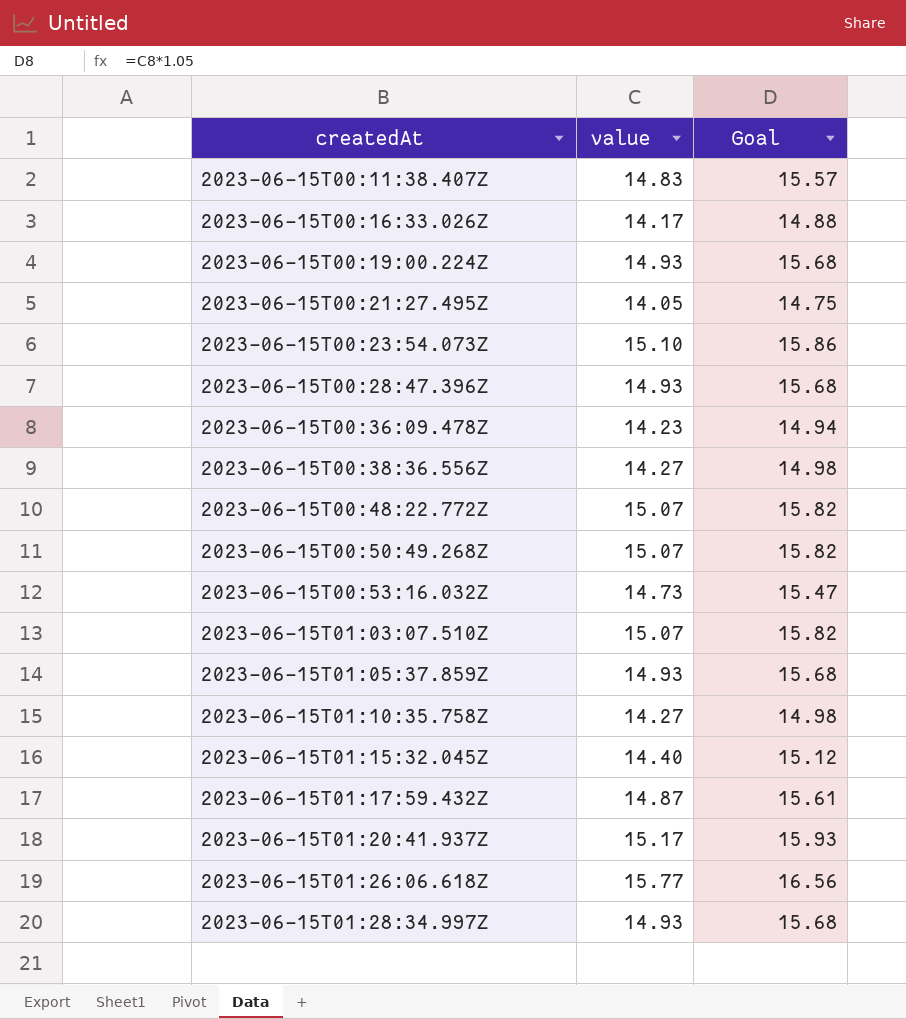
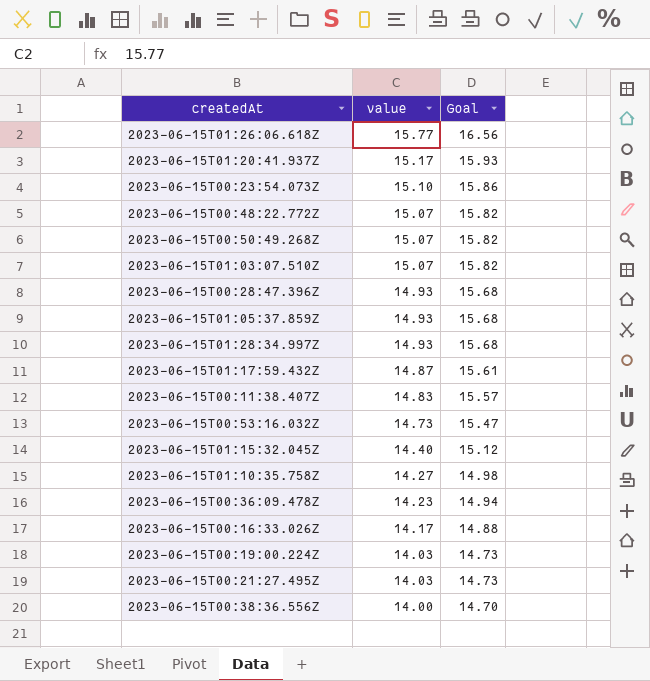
row order: createdAt ascending -> value descending
2023-06-15T00:19:00.224Z | value: 14.93 -> 14.03
2023-06-15T00:19:00.224Z | Goal: 15.68 -> 14.73
2023-06-15T00:21:27.495Z | value: 14.05 -> 14.03
2023-06-15T00:21:27.495Z | Goal: 14.75 -> 14.73
2023-06-15T00:38:36.556Z | value: 14.27 -> 14.00
2023-06-15T00:38:36.556Z | Goal: 14.98 -> 14.70

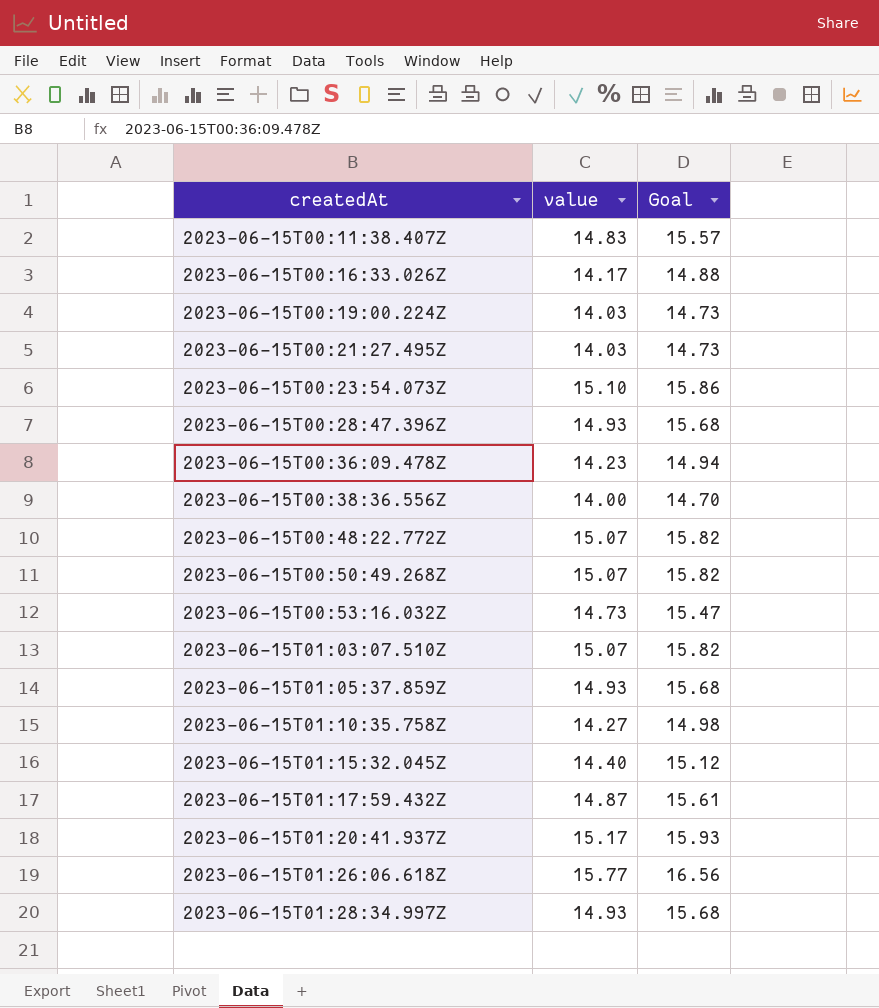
row order: value descending -> createdAt ascending

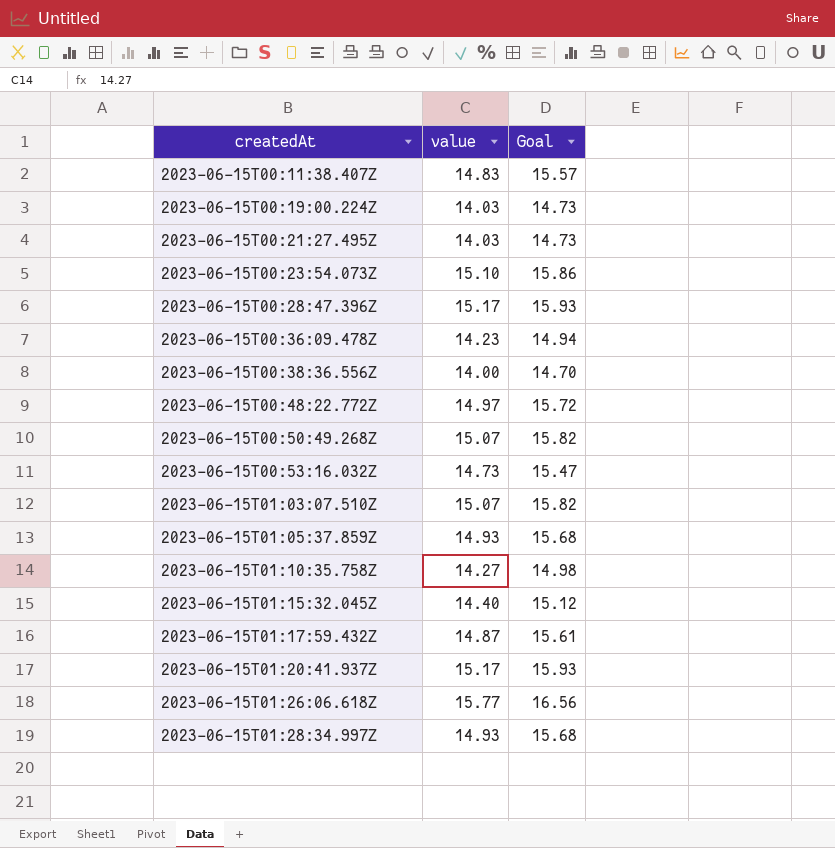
row 2023-06-15T00:16:33.026Z: 14.17 | 14.88 -> none
2023-06-15T00:28:47.396Z | value: 14.93 -> 15.17
2023-06-15T00:28:47.396Z | Goal: 15.68 -> 15.93
2023-06-15T00:48:22.772Z | value: 15.07 -> 14.97
2023-06-15T00:48:22.772Z | Goal: 15.82 -> 15.72

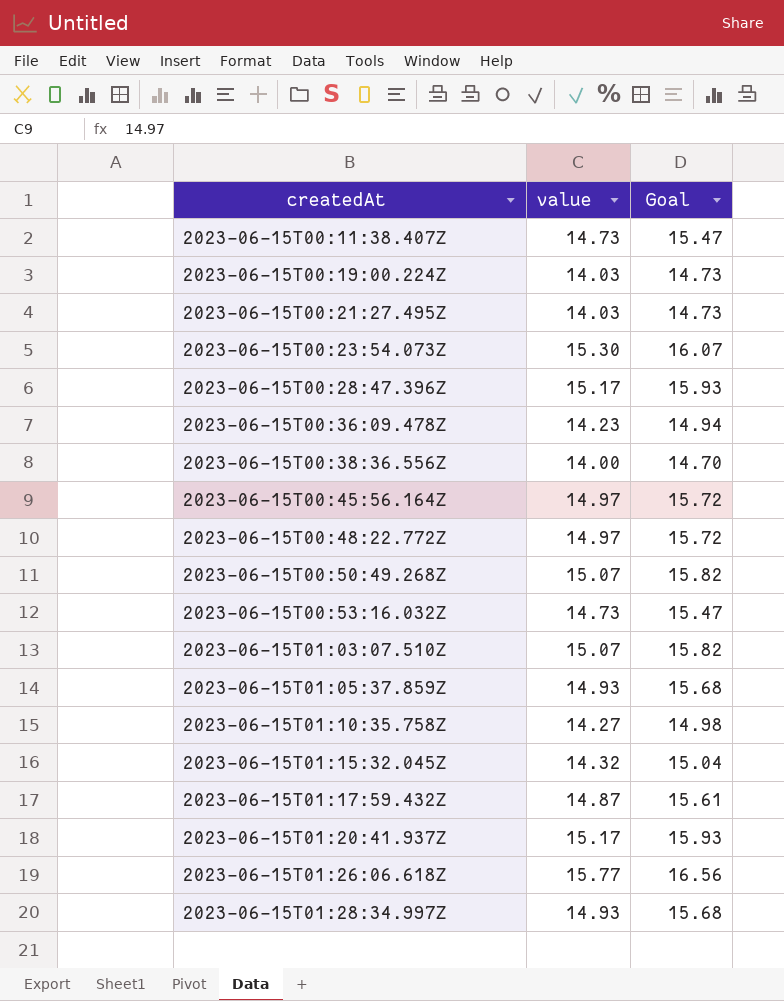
2023-06-15T00:11:38.407Z | value: 14.83 -> 14.73
2023-06-15T00:11:38.407Z | Goal: 15.57 -> 15.47
2023-06-15T00:23:54.073Z | value: 15.10 -> 15.30
2023-06-15T00:23:54.073Z | Goal: 15.86 -> 16.07
row 2023-06-15T00:45:56.164Z: none -> 14.97 | 15.72
2023-06-15T01:15:32.045Z | value: 14.40 -> 14.32
2023-06-15T01:15:32.045Z | Goal: 15.12 -> 15.04

